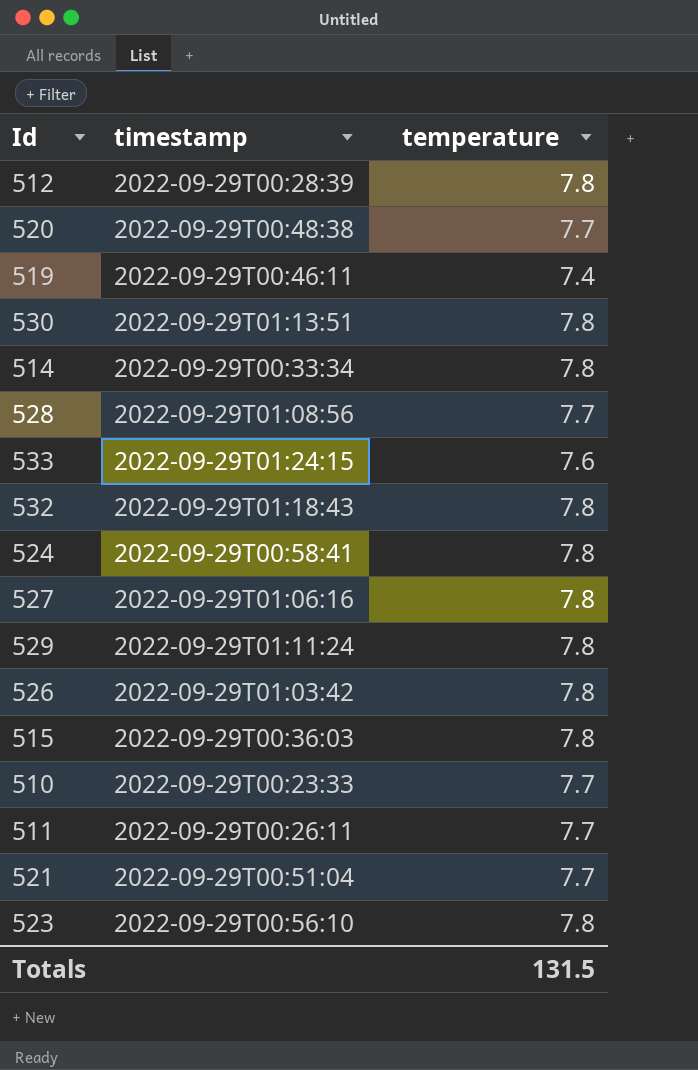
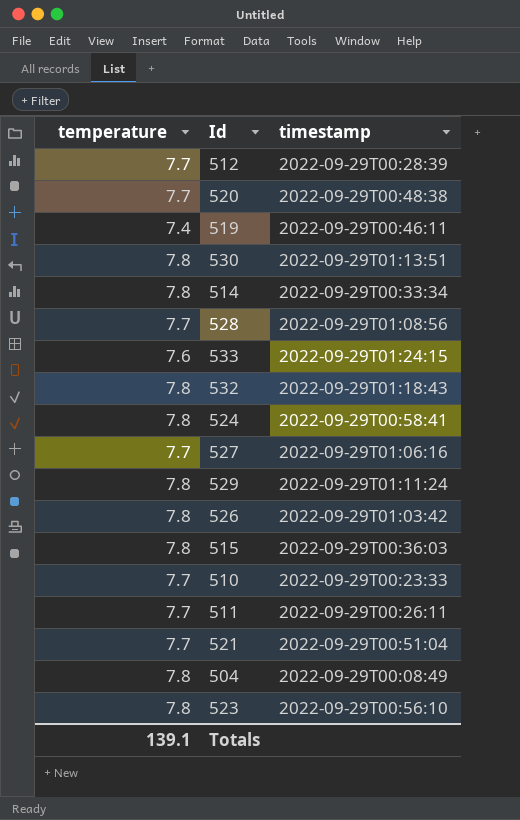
column temperature | position: 3 -> 1
512 | temperature: 7.8 -> 7.7
527 | temperature: 7.8 -> 7.7
row 504: none -> 7.8 | 2022-09-29T00:08:49
Totals | temperature: 131.5 -> 139.1

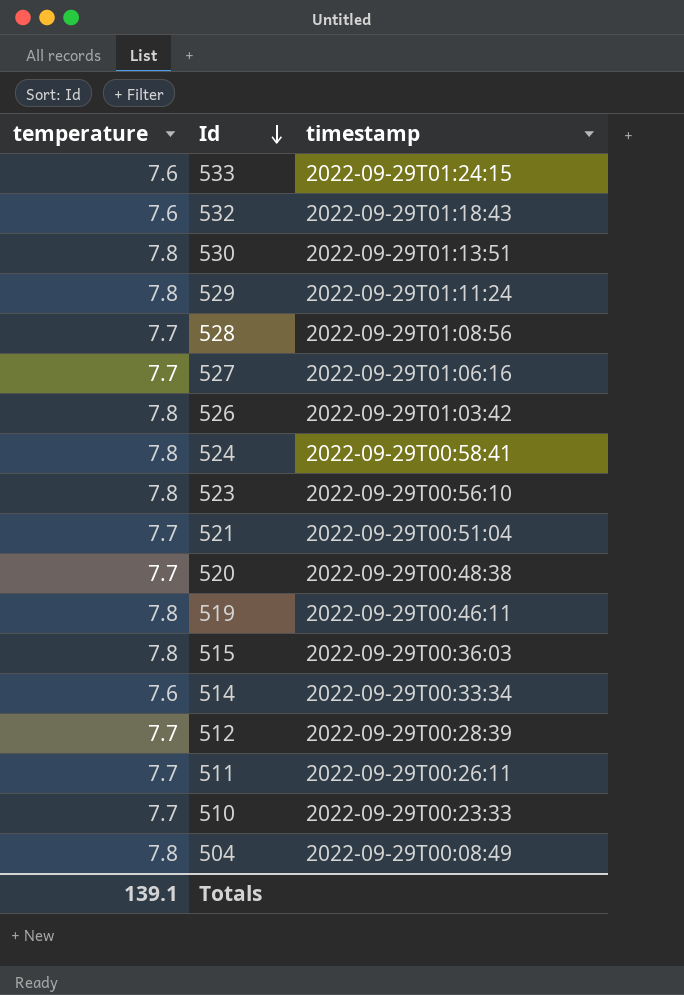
row order: none -> Id descending
532 | temperature: 7.8 -> 7.6
519 | temperature: 7.4 -> 7.8
514 | temperature: 7.8 -> 7.6

